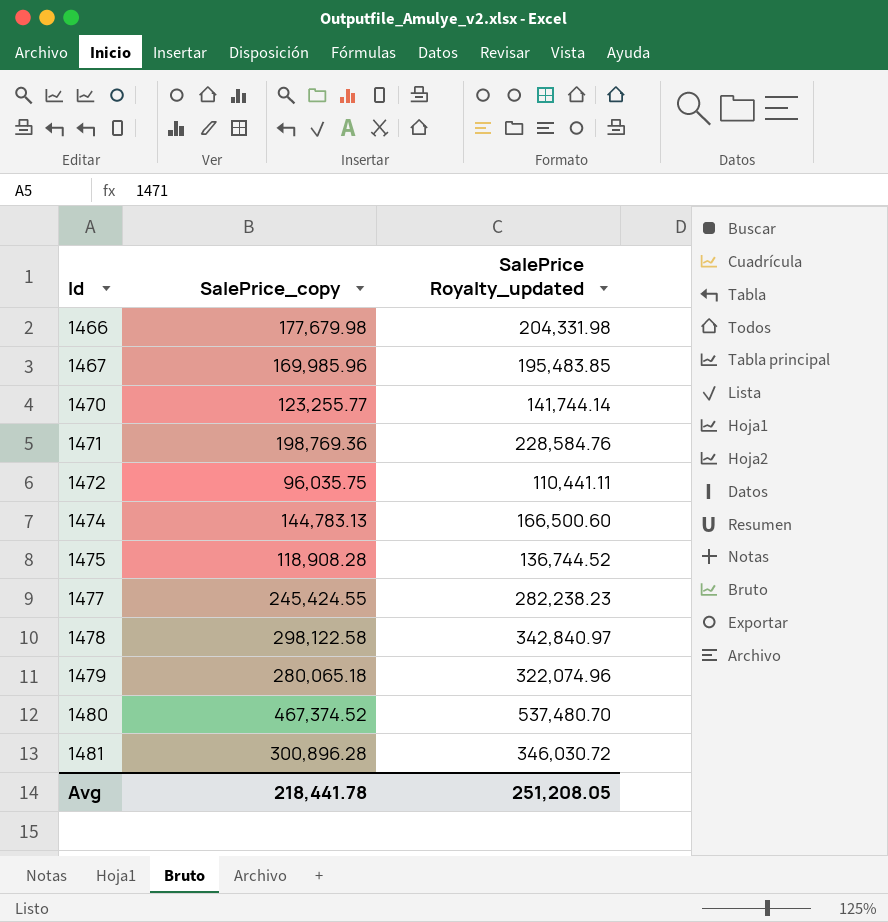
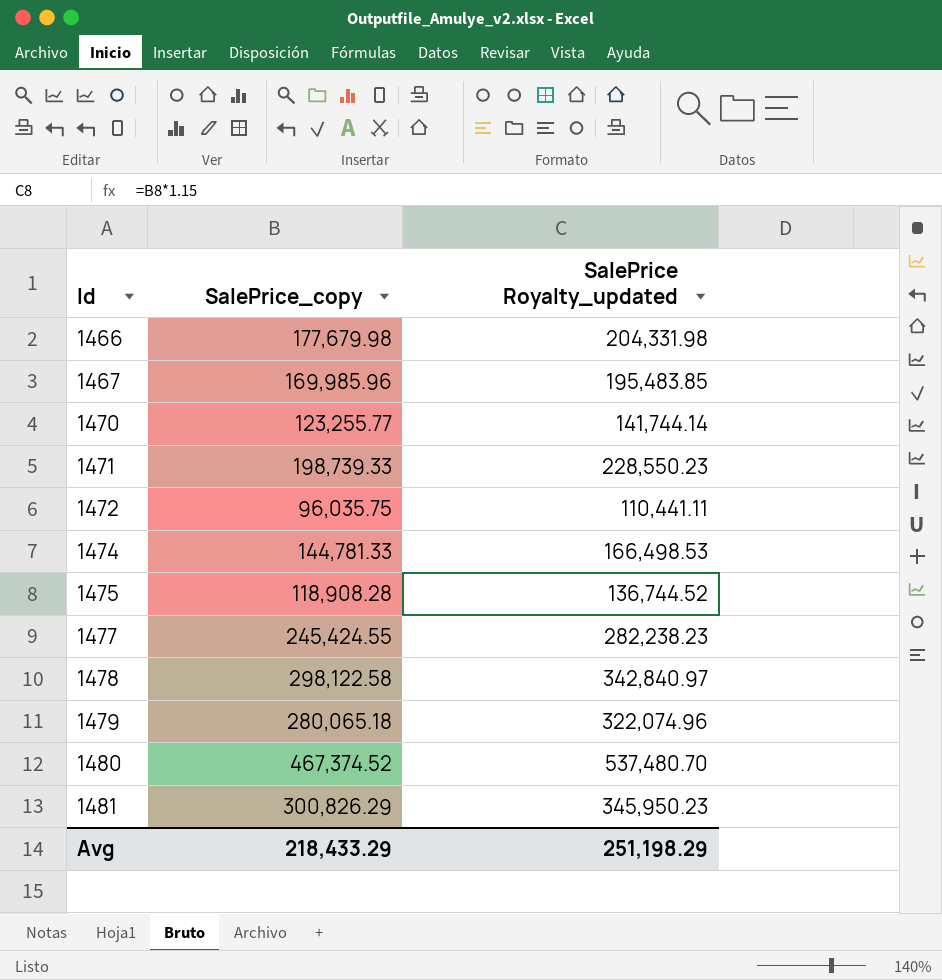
1471 | SalePrice_copy: 198,769.36 -> 198,739.33
1471 | SalePrice Royalty_updated: 228,584.76 -> 228,550.23
1474 | SalePrice_copy: 144,783.13 -> 144,781.33
1474 | SalePrice Royalty_updated: 166,500.60 -> 166,498.53
1481 | SalePrice_copy: 300,896.28 -> 300,826.29
1481 | SalePrice Royalty_updated: 346,030.72 -> 345,950.23
Avg | SalePrice_copy: 218,441.78 -> 218,433.29
Avg | SalePrice Royalty_updated: 251,208.05 -> 251,198.29

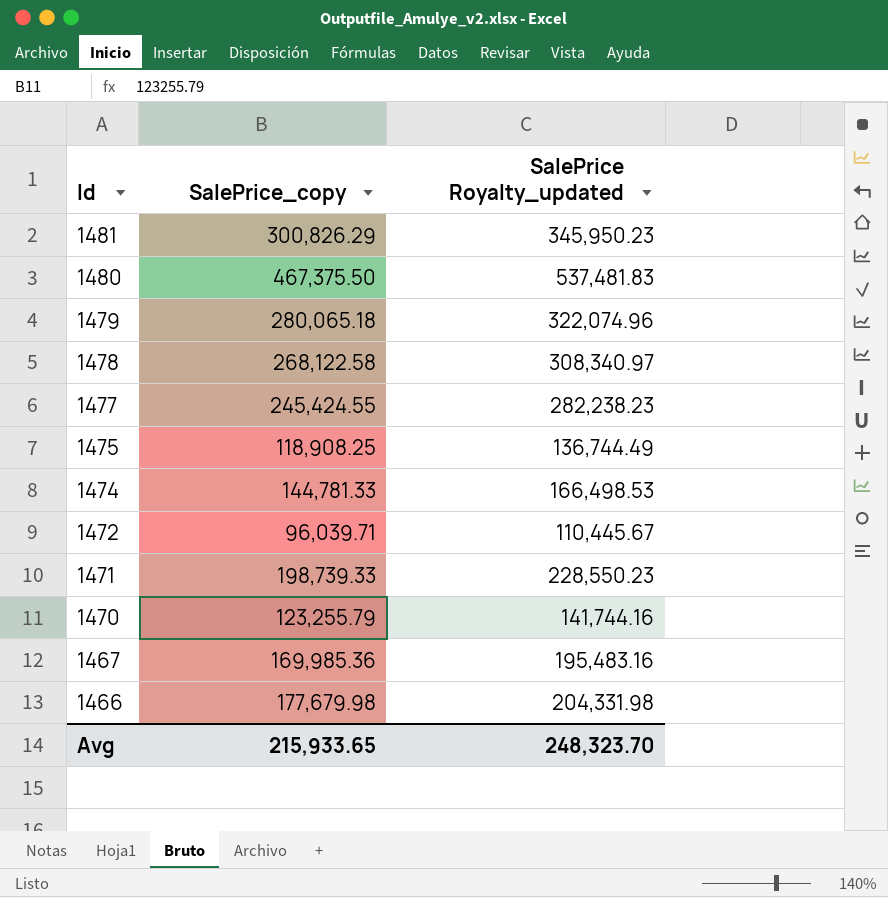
row order: Id ascending -> Id descending
1480 | SalePrice_copy: 467,374.52 -> 467,375.50
1480 | SalePrice Royalty_updated: 537,480.70 -> 537,481.83
1478 | SalePrice_copy: 298,122.58 -> 268,122.58
1478 | SalePrice Royalty_updated: 342,840.97 -> 308,340.97
1475 | SalePrice_copy: 118,908.28 -> 118,908.25
1475 | SalePrice Royalty_updated: 136,744.52 -> 136,744.49
1472 | SalePrice_copy: 96,035.75 -> 96,039.71
1472 | SalePrice Royalty_updated: 110,441.11 -> 110,445.67
1470 | SalePrice_copy: 123,255.77 -> 123,255.79
1470 | SalePrice Royalty_updated: 141,744.14 -> 141,744.16
1467 | SalePrice_copy: 169,985.96 -> 169,985.36
1467 | SalePrice Royalty_updated: 195,483.85 -> 195,483.16
Avg | SalePrice_copy: 218,433.29 -> 215,933.65
Avg | SalePrice Royalty_updated: 251,198.29 -> 248,323.70

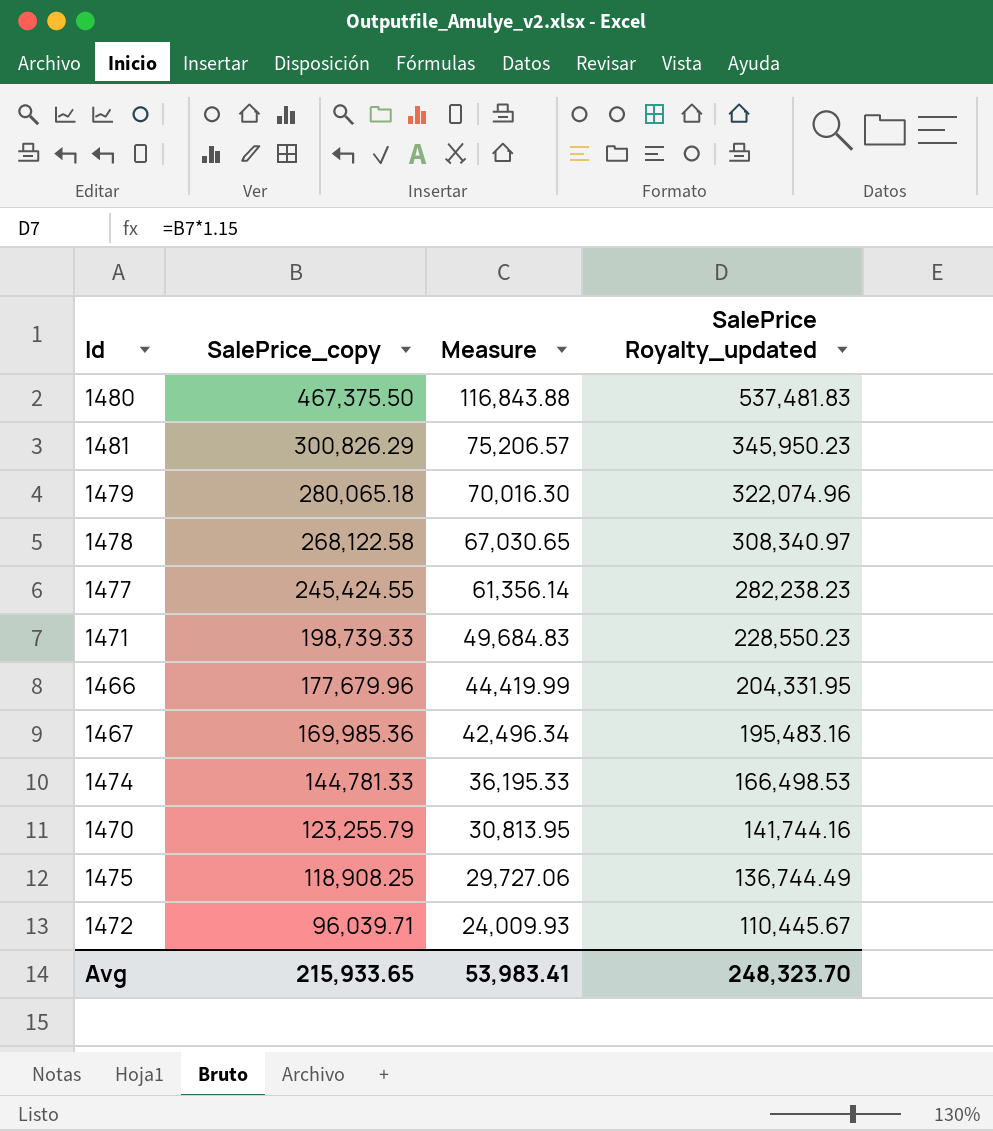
row order: Id descending -> SalePrice_copy descending
column Measure | formula: none -> [SalePrice_copy] * 0.25
1466 | SalePrice_copy: 177,679.98 -> 177,679.96
1466 | SalePrice Royalty_updated: 204,331.98 -> 204,331.95

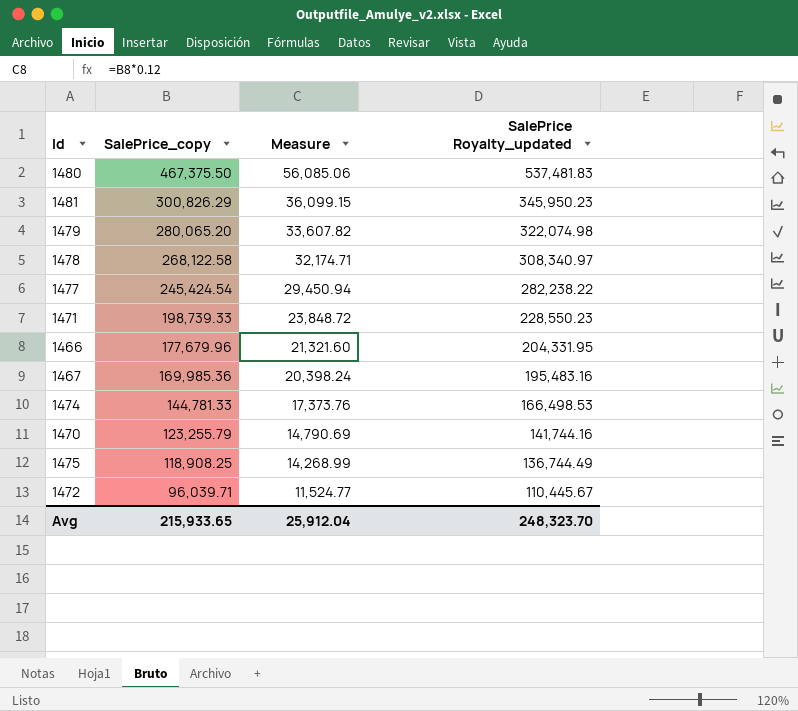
column Measure | formula: [SalePrice_copy] * 0.25 -> [SalePrice_copy] * 0.12
1479 | SalePrice_copy: 280,065.18 -> 280,065.20
1479 | SalePrice Royalty_updated: 322,074.96 -> 322,074.98
1477 | SalePrice_copy: 245,424.55 -> 245,424.54
1477 | SalePrice Royalty_updated: 282,238.23 -> 282,238.22
Avg | Measure: 53,983.41 -> 25,912.04

